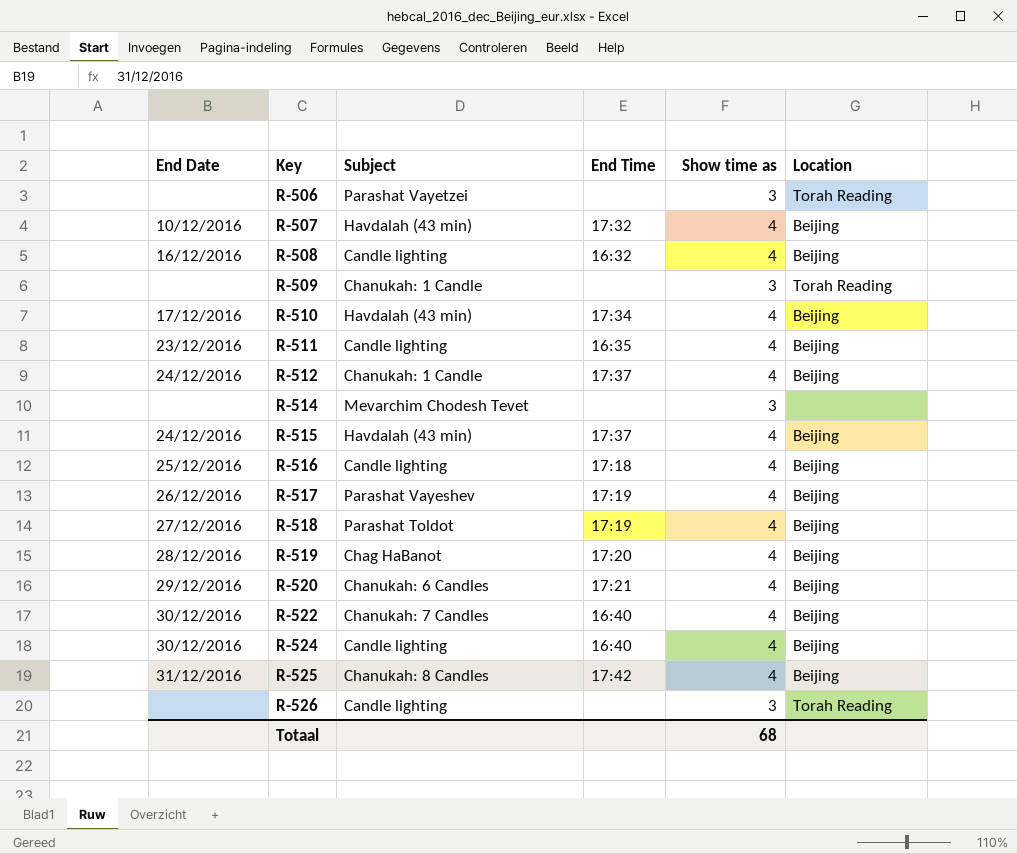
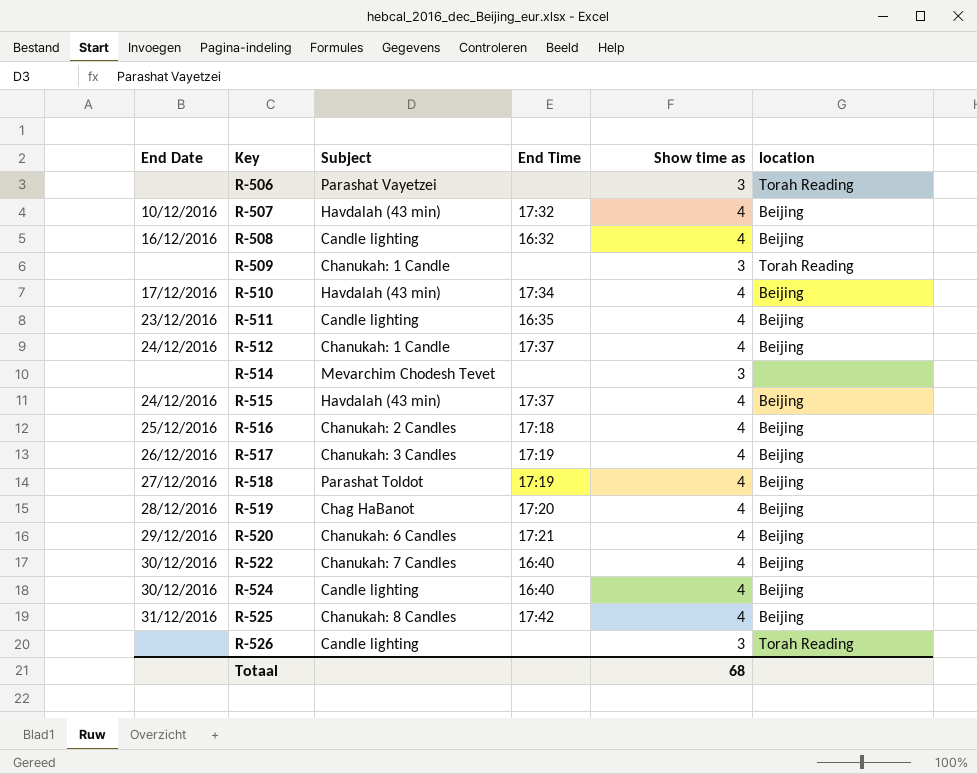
column name: Location -> location
R-516 | Subject: Candle lighting -> Chanukah: 2 Candles
R-517 | Subject: Parashat Vayeshev -> Chanukah: 3 Candles

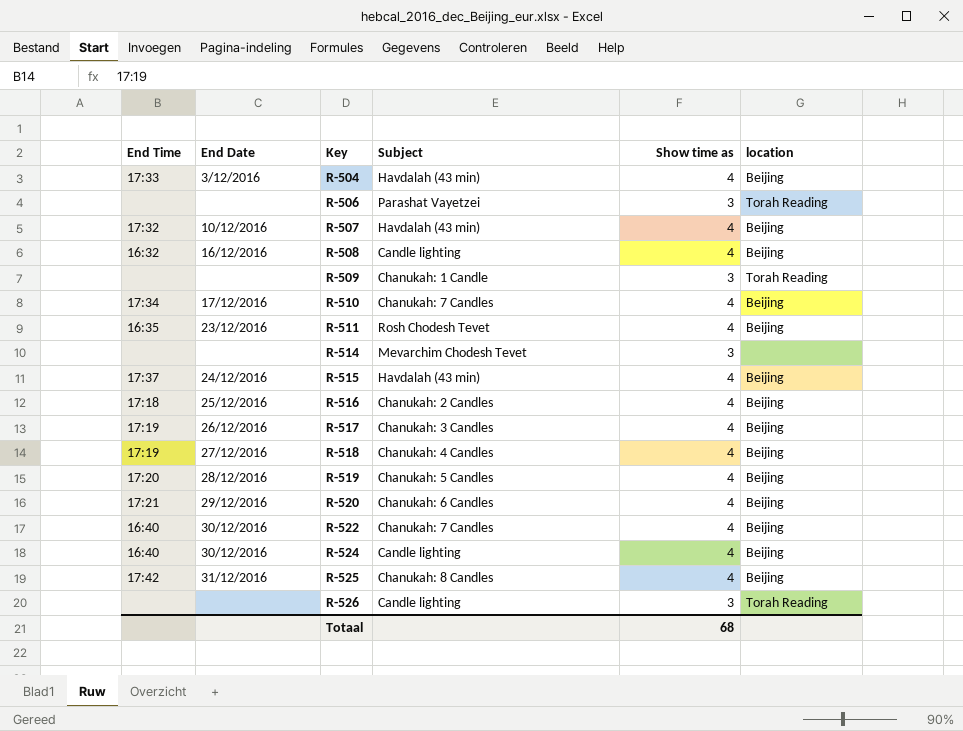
column End Time | position: 4 -> 1
row R-512: 24/12/2016 | Chanukah: 1 Candle | 17:37 | 4 | Beijing -> none
row R-504: none -> 17:33 | 3/12/2016 | Havdalah (43 min) | 4 | Beijing
R-510 | Subject: Havdalah (43 min) -> Chanukah: 7 Candles
R-511 | Subject: Candle lighting -> Rosh Chodesh Tevet
R-518 | Subject: Parashat Toldot -> Chanukah: 4 Candles
R-519 | Subject: Chag HaBanot -> Chanukah: 5 Candles

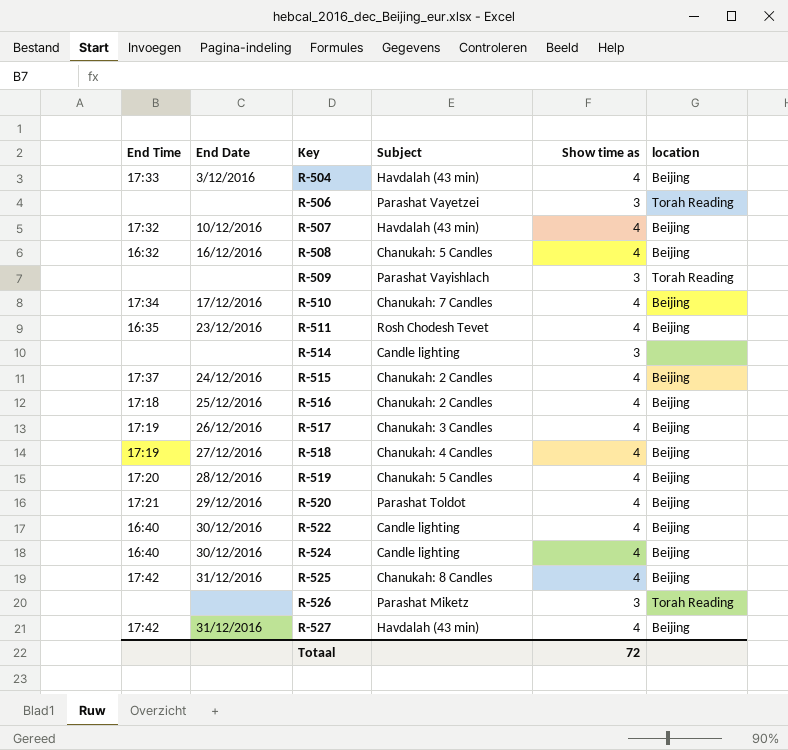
R-508 | Subject: Candle lighting -> Chanukah: 5 Candles
R-509 | Subject: Chanukah: 1 Candle -> Parashat Vayishlach
R-514 | Subject: Mevarchim Chodesh Tevet -> Candle lighting
R-515 | Subject: Havdalah (43 min) -> Chanukah: 2 Candles
R-520 | Subject: Chanukah: 6 Candles -> Parashat Toldot
R-522 | Subject: Chanukah: 7 Candles -> Candle lighting
R-526 | Subject: Candle lighting -> Parashat Miketz
row R-527: none -> 17:42 | 31/12/2016 | Havdalah (43 min) | 4 | Beijing
Totaal | Show time as: 68 -> 72

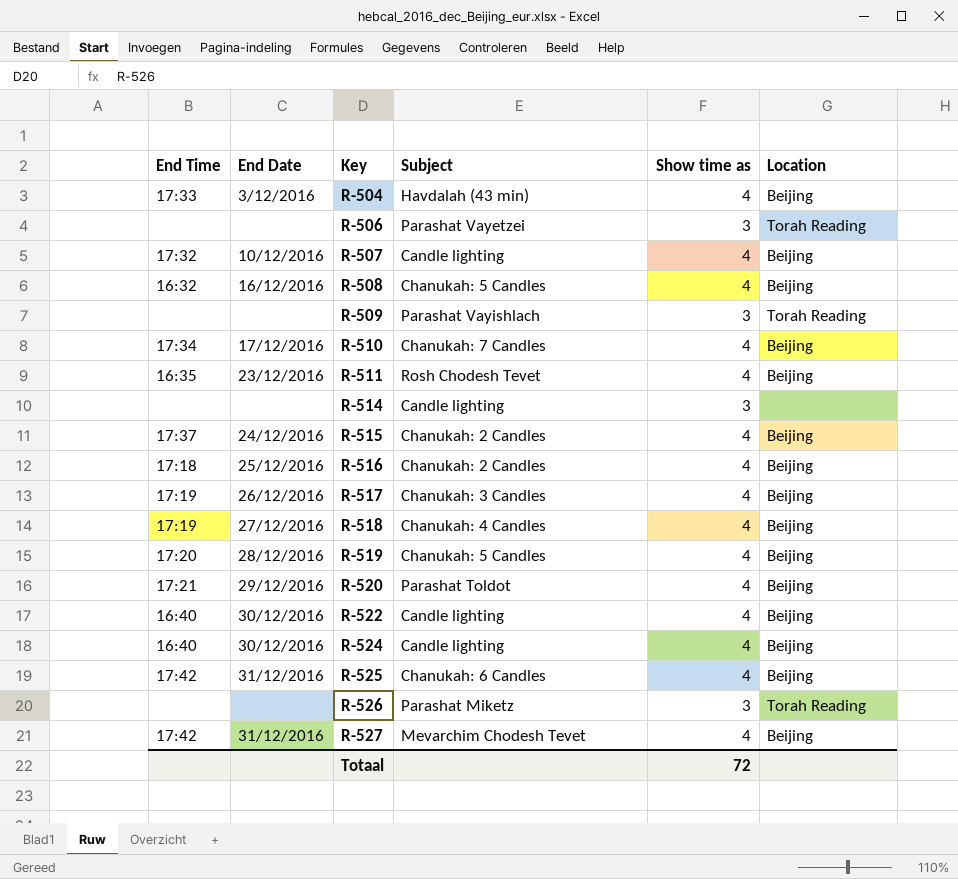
column name: location -> Location
R-507 | Subject: Havdalah (43 min) -> Candle lighting
R-525 | Subject: Chanukah: 8 Candles -> Chanukah: 6 Candles
R-527 | Subject: Havdalah (43 min) -> Mevarchim Chodesh Tevet

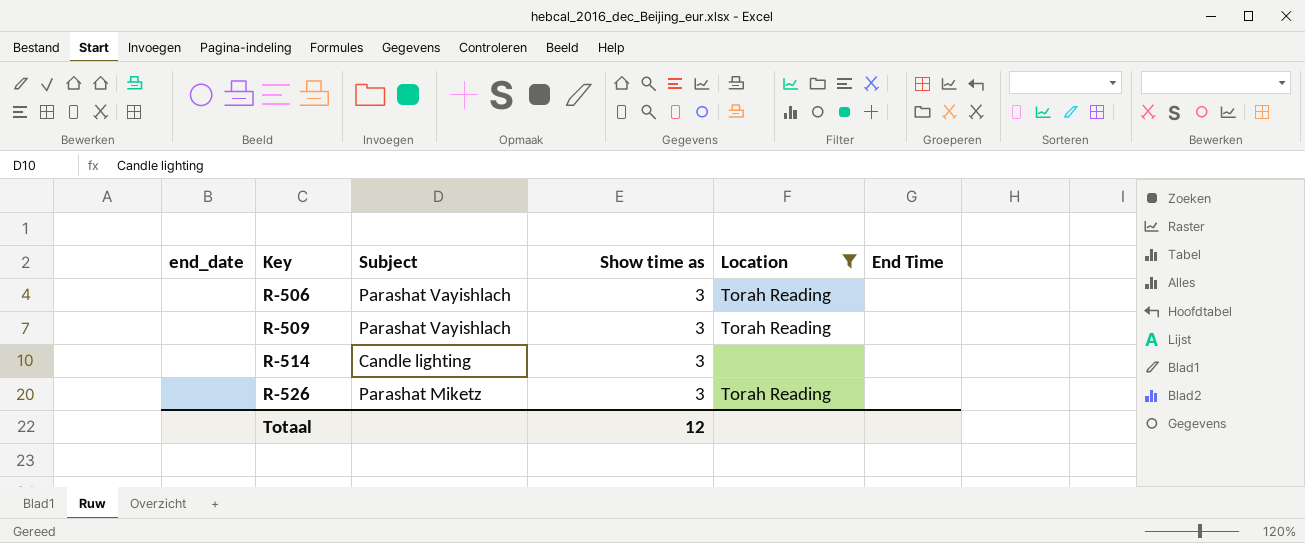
filter: none -> Location != Beijing
column name: End Date -> end_date
column End Time | position: 1 -> 6
R-506 | Subject: Parashat Vayetzei -> Parashat Vayishlach
Totaal | Show time as: 72 -> 12

